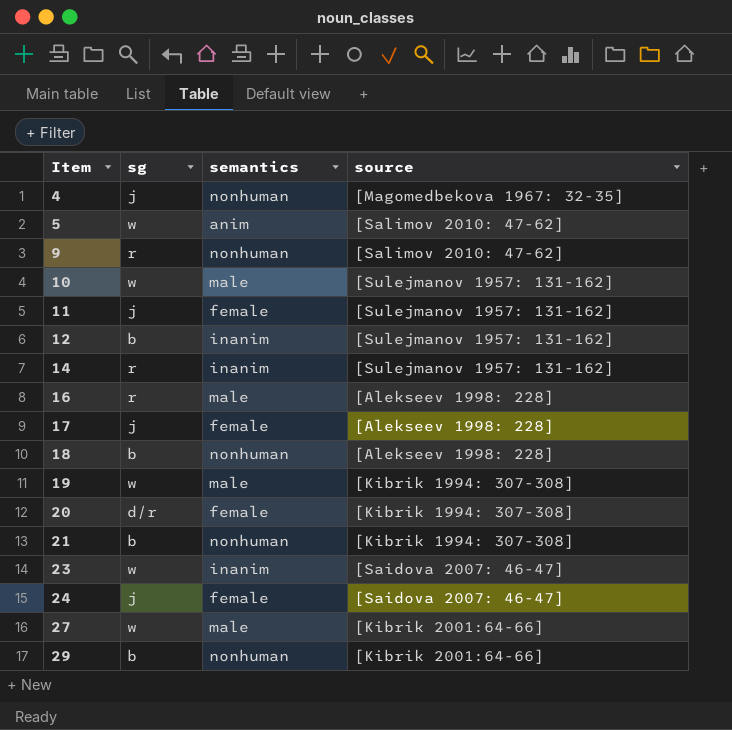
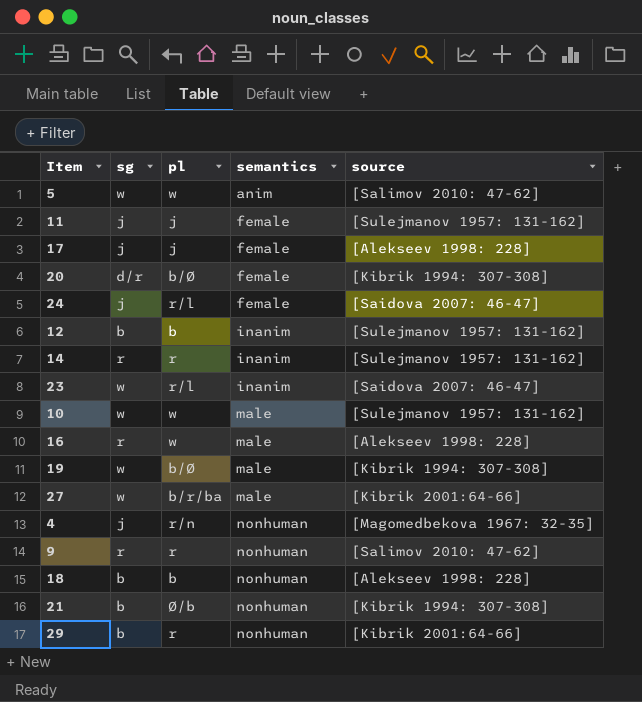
row order: Item ascending -> semantics ascending
column pl | position: none -> 3

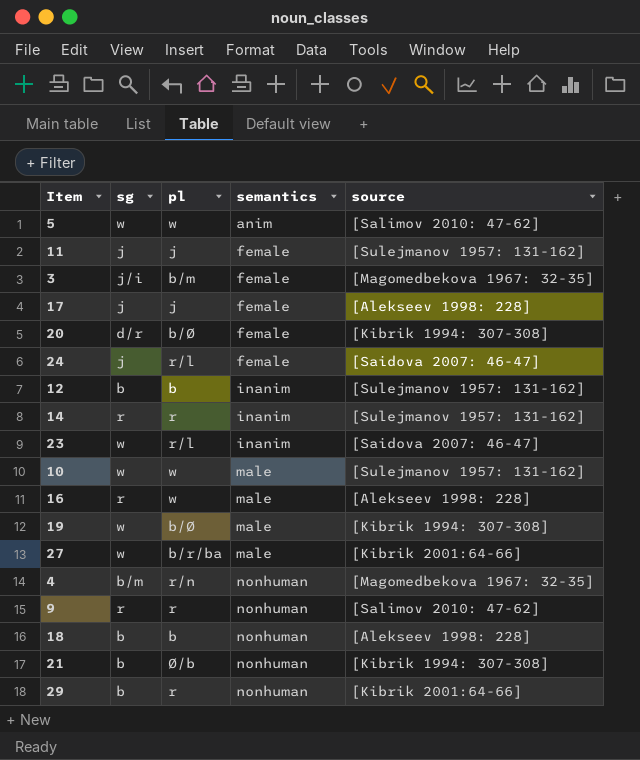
row 3: none -> j/i | b/m | female | [Magomedbekova 1967: 32-35]
4 | sg: j -> b/m

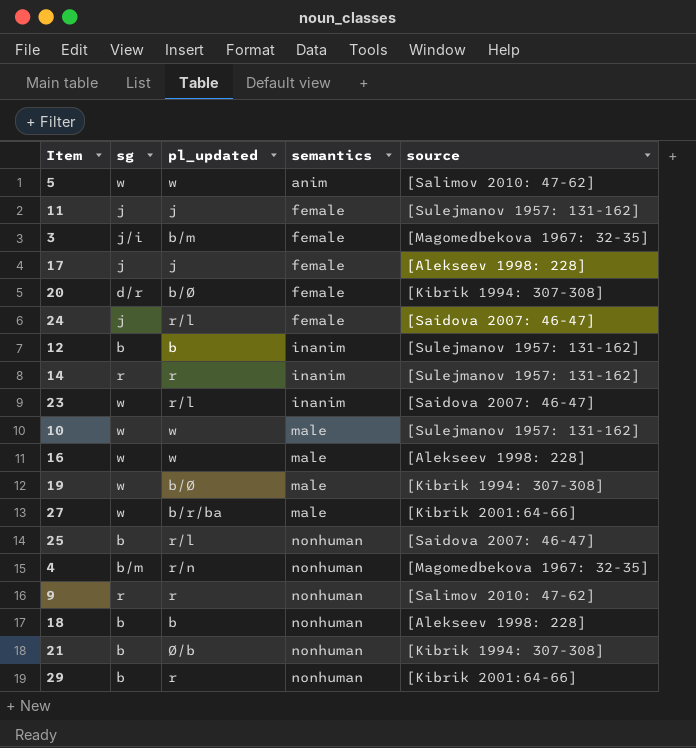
column name: pl -> pl_updated
16 | sg: r -> w
row 25: none -> b | r/l | nonhuman | [Saidova 2007: 46-47]

